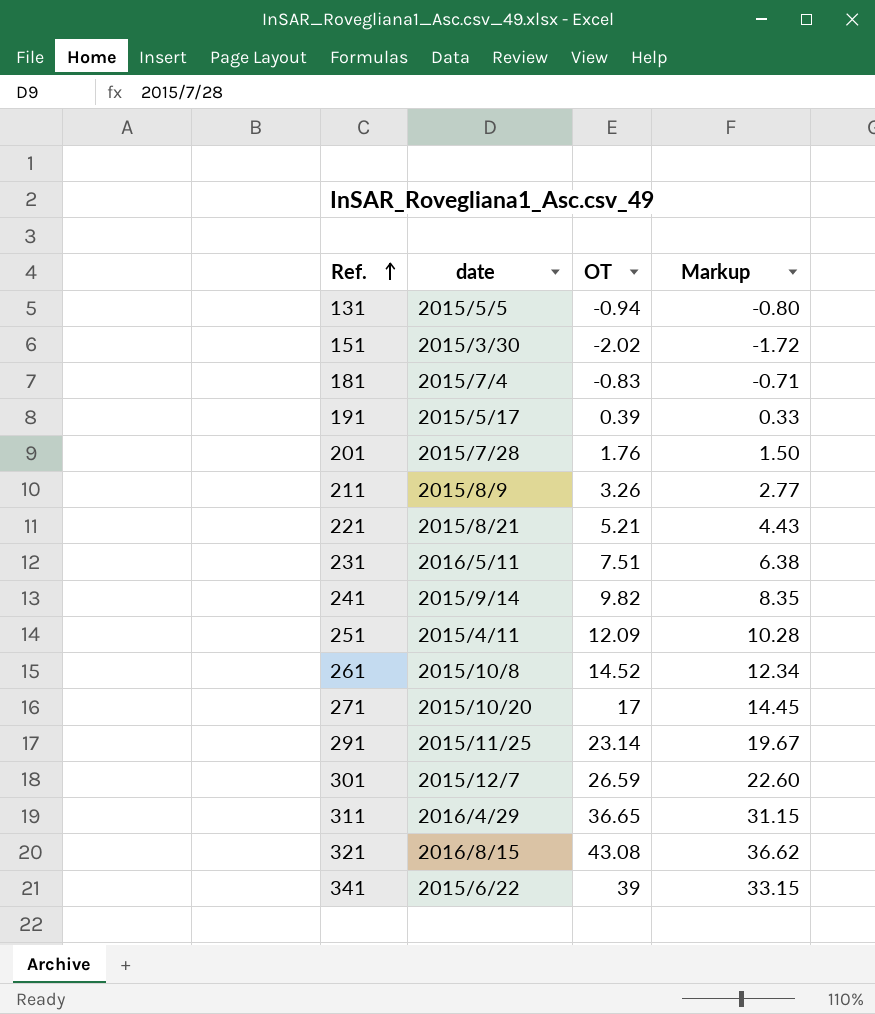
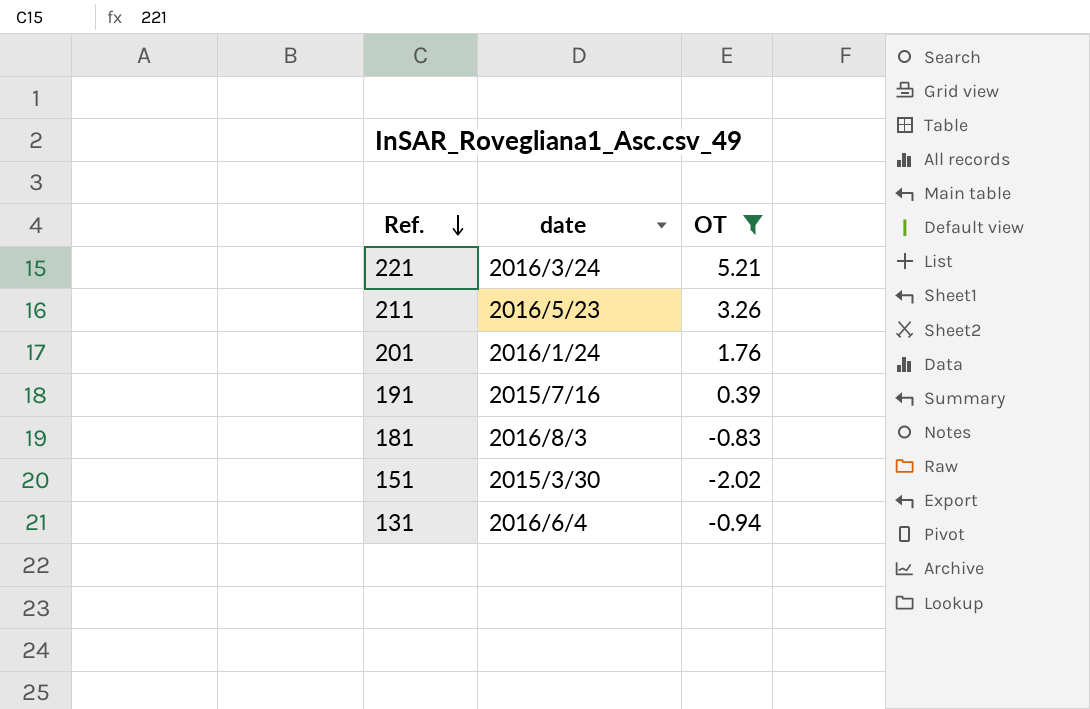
filter: none -> OT <= 5.21
row order: Ref. ascending -> Ref. descending
column Markup | formula: [OT] * 0.85 -> none
221 | date: 2015/8/21 -> 2016/3/24
211 | date: 2015/8/9 -> 2016/5/23
201 | date: 2015/7/28 -> 2016/1/24
191 | date: 2015/5/17 -> 2015/7/16
181 | date: 2015/7/4 -> 2016/8/3
131 | date: 2015/5/5 -> 2016/6/4

